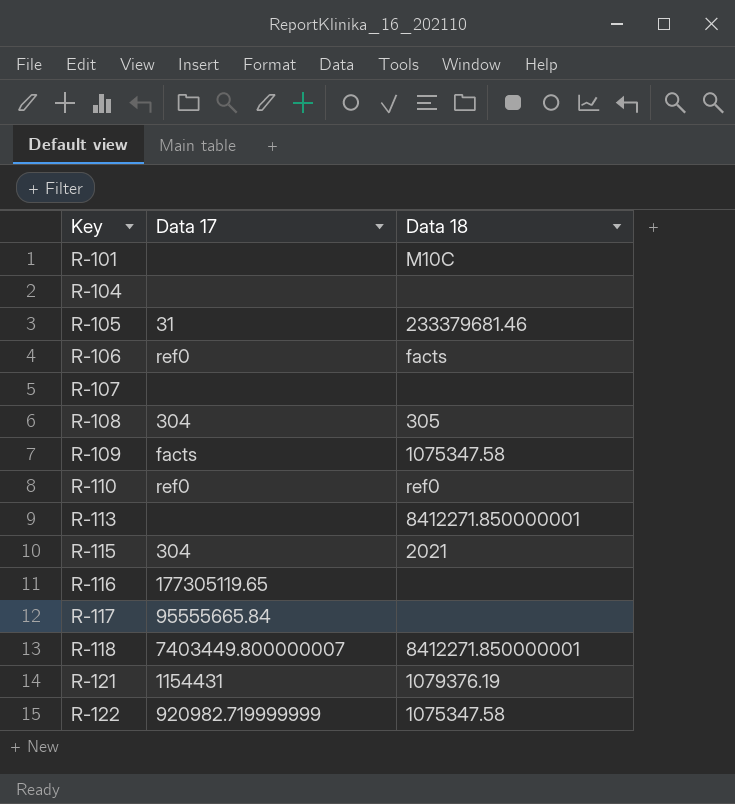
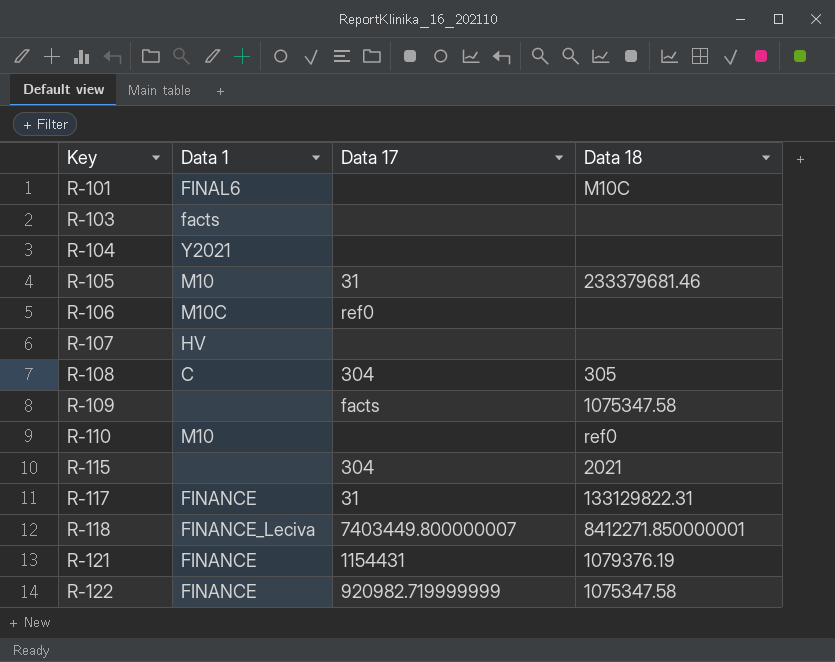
column Data 1 | position: none -> 2
row R-113: none | 8412271.850000001 -> none
row R-116: 177305119.65 | none -> none
row R-103: none -> facts | none | none
R-106 | Data 18: facts -> none
R-110 | Data 17: ref0 -> none
R-117 | Data 17: 95555665.84 -> 31
R-117 | Data 18: none -> 133129822.31

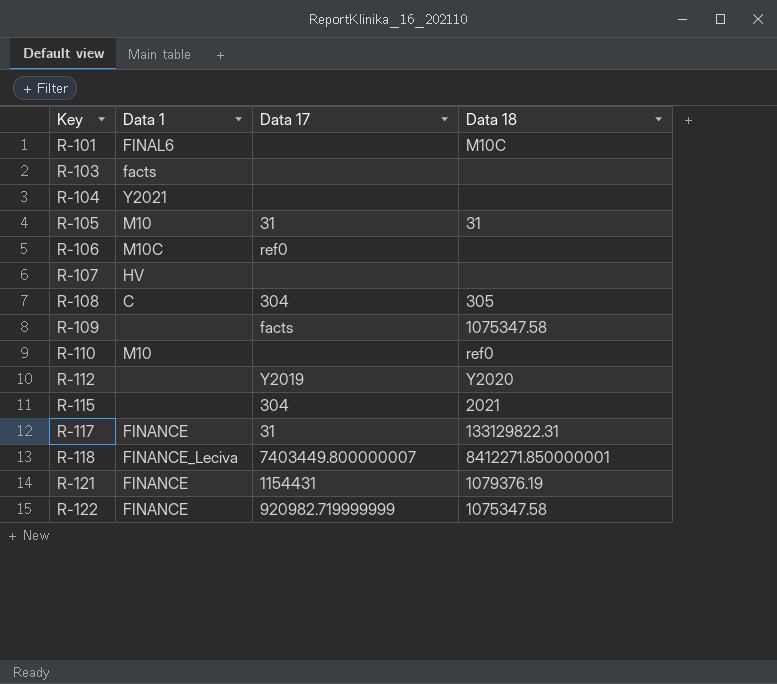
R-105 | Data 18: 233379681.46 -> 31
row R-112: none -> none | Y2019 | Y2020

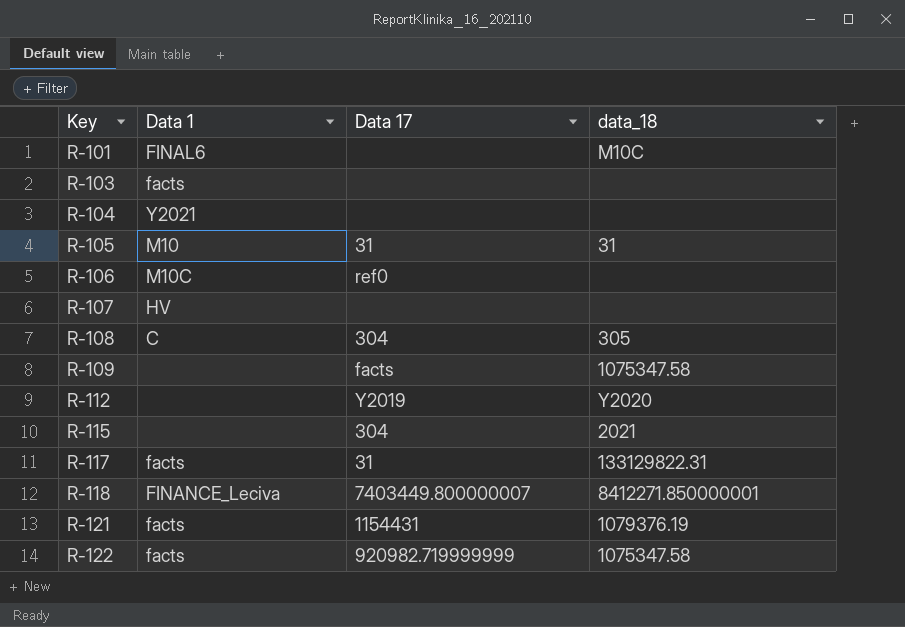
column name: Data 18 -> data_18
row R-110: M10 | none | ref0 -> none
R-117 | Data 1: FINANCE -> facts
R-121 | Data 1: FINANCE -> facts
R-122 | Data 1: FINANCE -> facts

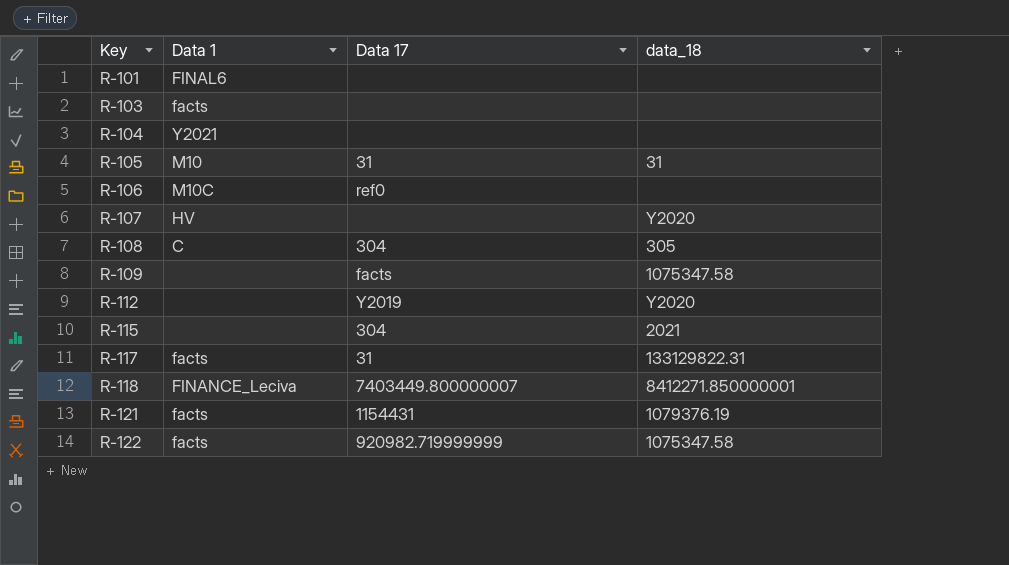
R-101 | data_18: M10C -> none
R-107 | data_18: none -> Y2020

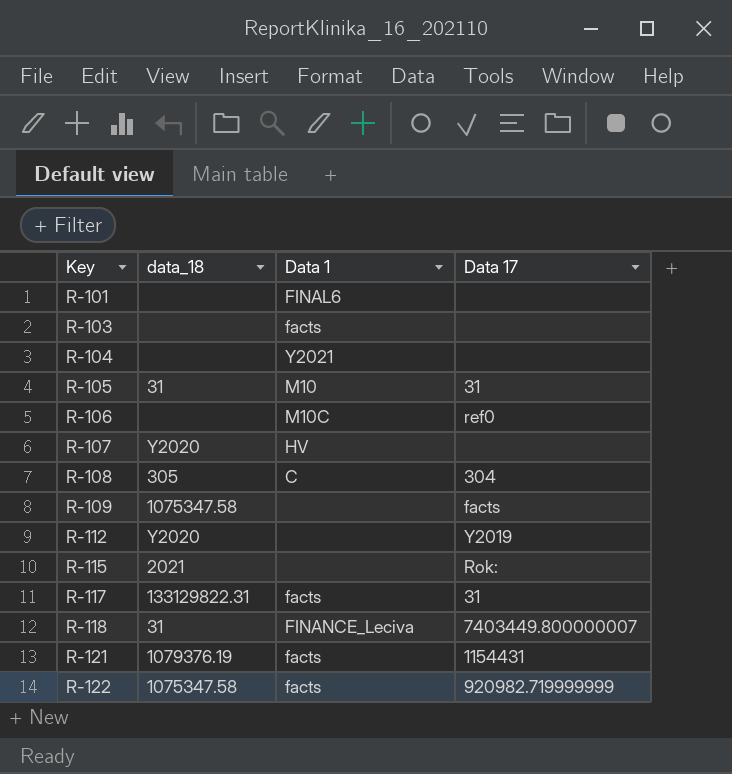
column data_18 | position: 4 -> 2
R-115 | Data 17: 304 -> Rok:
R-118 | data_18: 8412271.850000001 -> 31

